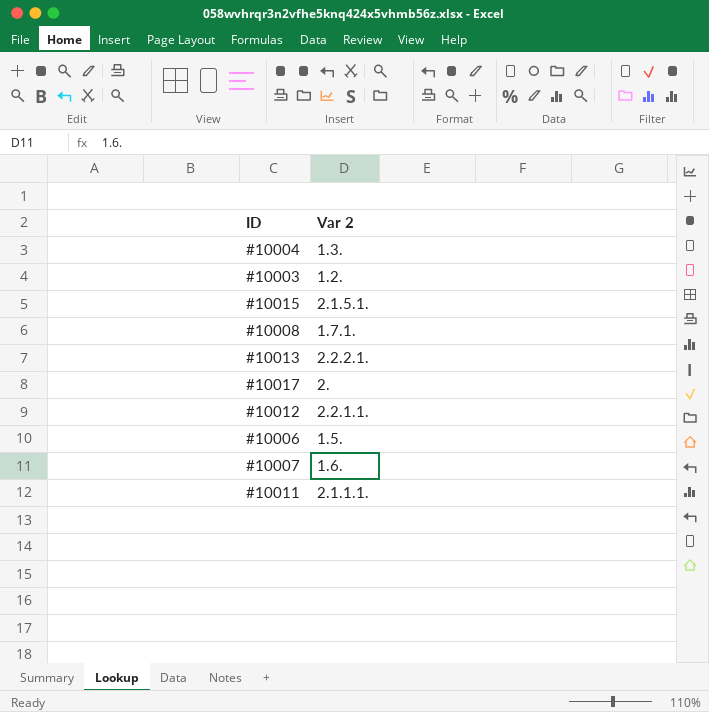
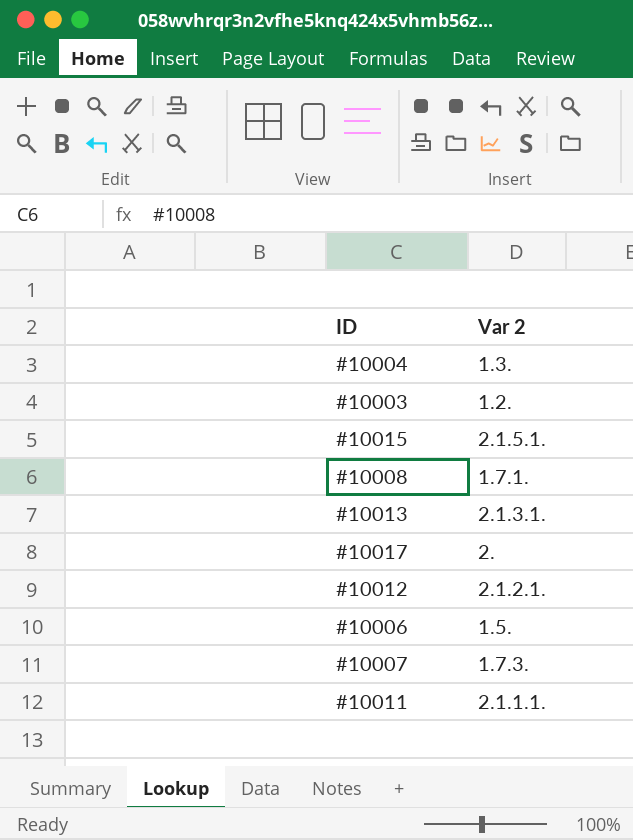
#10013 | Var 2: 2.2.2.1. -> 2.1.3.1.
#10012 | Var 2: 2.2.1.1. -> 2.1.2.1.
#10007 | Var 2: 1.6. -> 1.7.3.

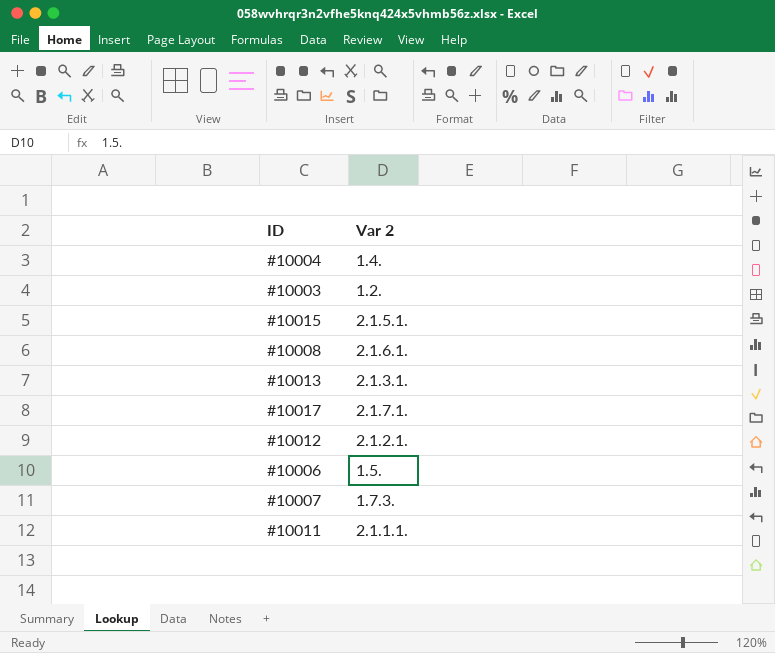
#10004 | Var 2: 1.3. -> 1.4.
#10008 | Var 2: 1.7.1. -> 2.1.6.1.
#10017 | Var 2: 2. -> 2.1.7.1.

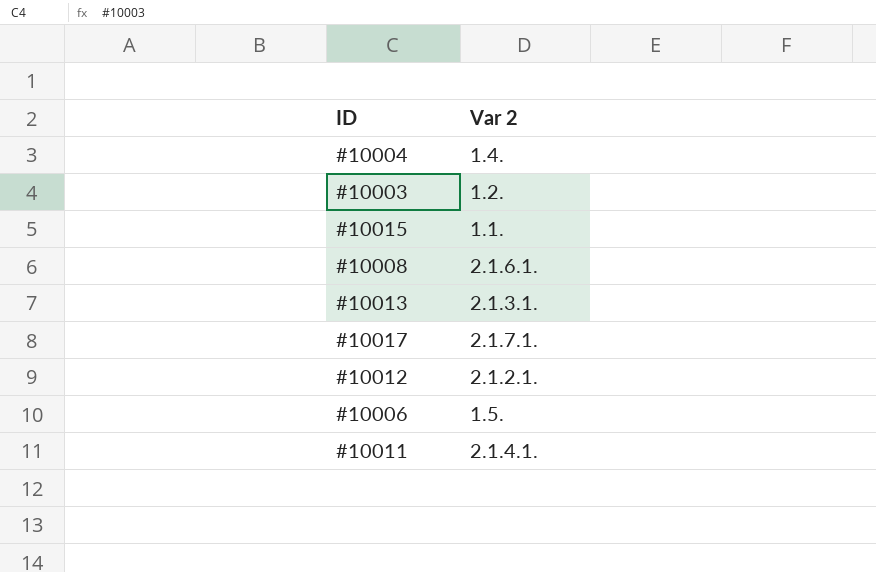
row #10007: 1.7.3. -> none
#10015 | Var 2: 2.1.5.1. -> 1.1.
#10011 | Var 2: 2.1.1.1. -> 2.1.4.1.

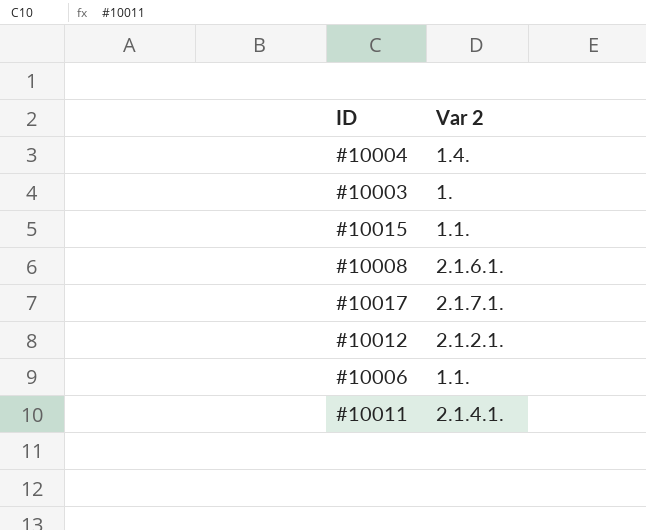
row #10013: 2.1.3.1. -> none
#10003 | Var 2: 1.2. -> 1.
#10006 | Var 2: 1.5. -> 1.1.

